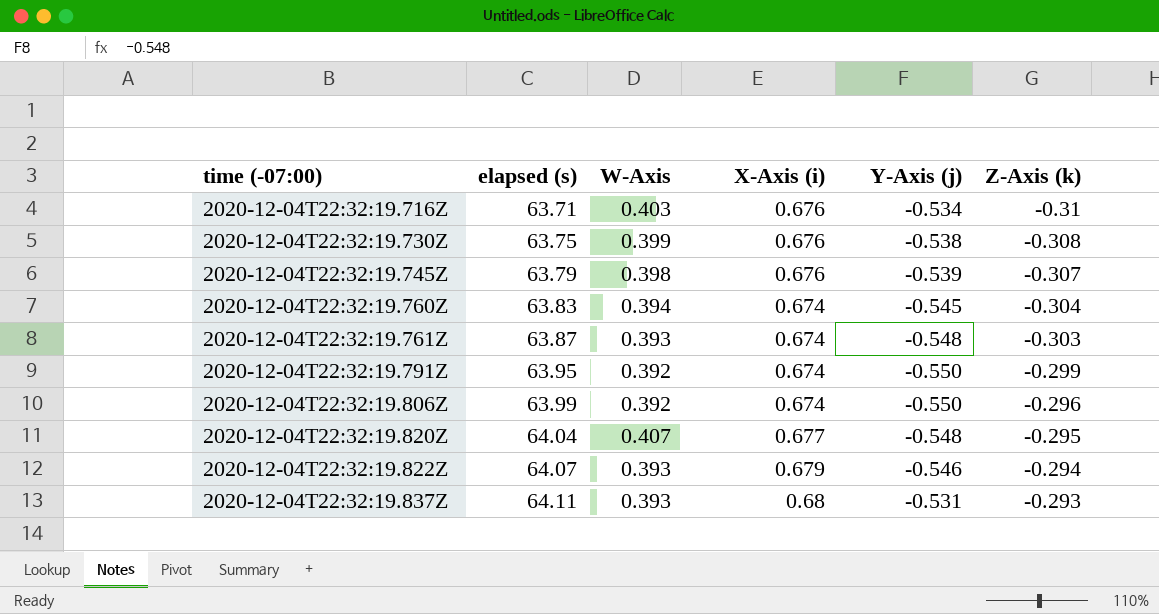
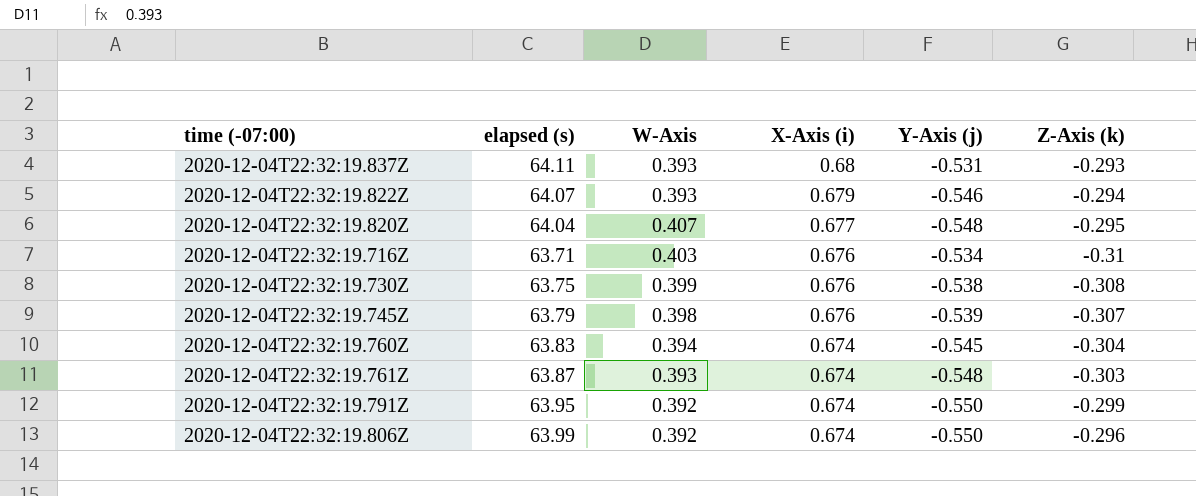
row order: time (-07:00) ascending -> X-Axis (i) descending

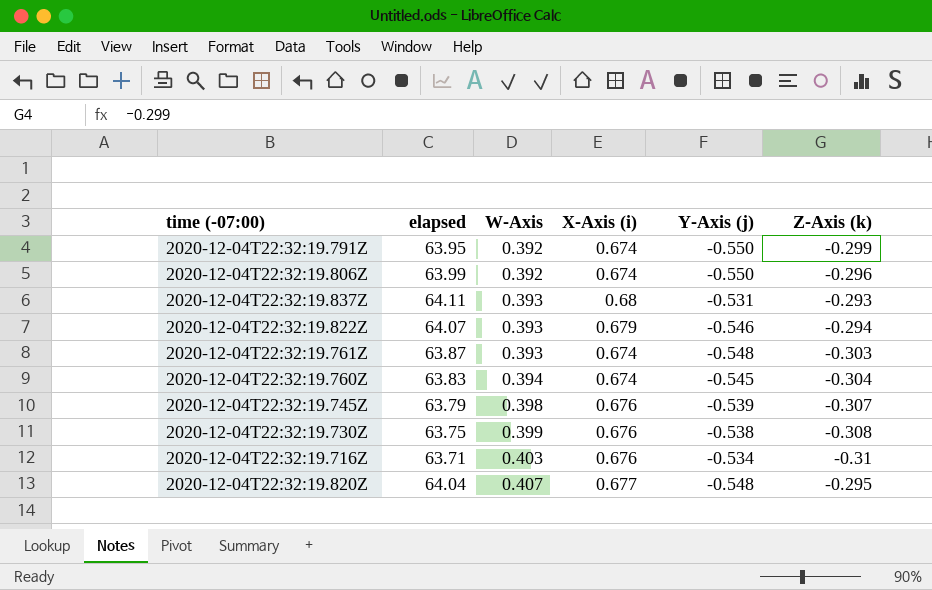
row order: X-Axis (i) descending -> W-Axis ascending
column name: elapsed (s) -> elapsed

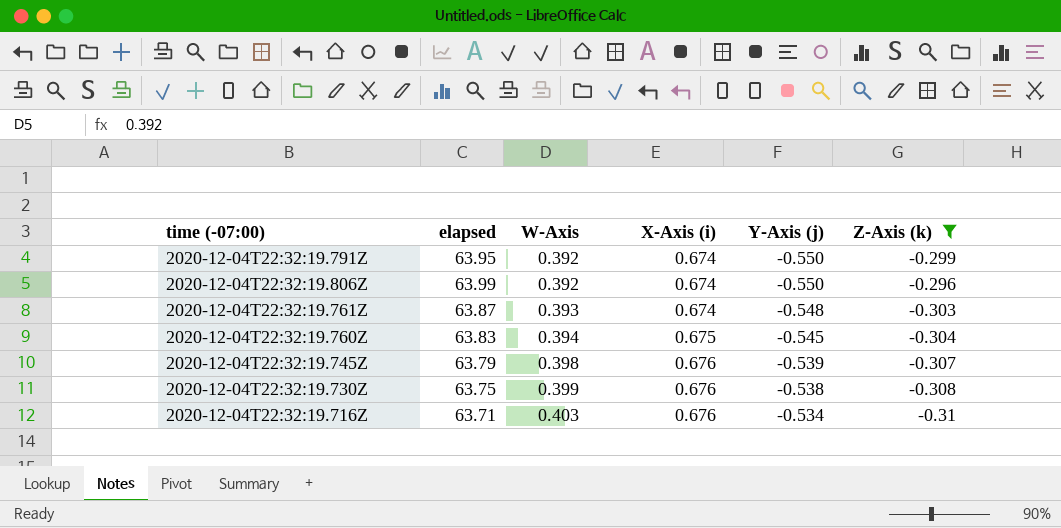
filter: none -> Z-Axis (k) <= -0.296
2020-12-04T22:32:19.760Z | X-Axis (i): 0.674 -> 0.675

